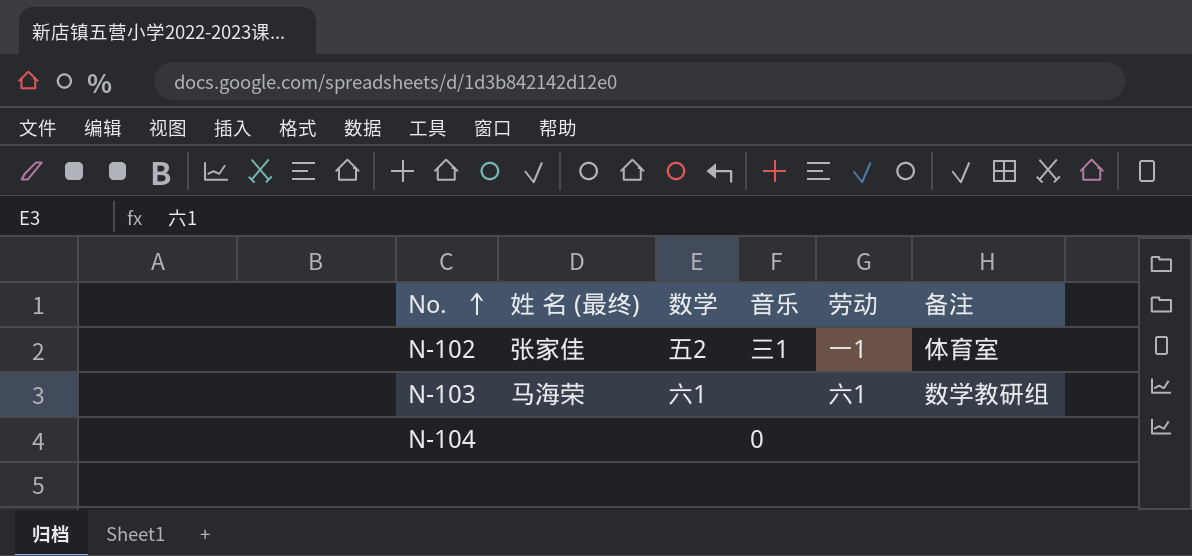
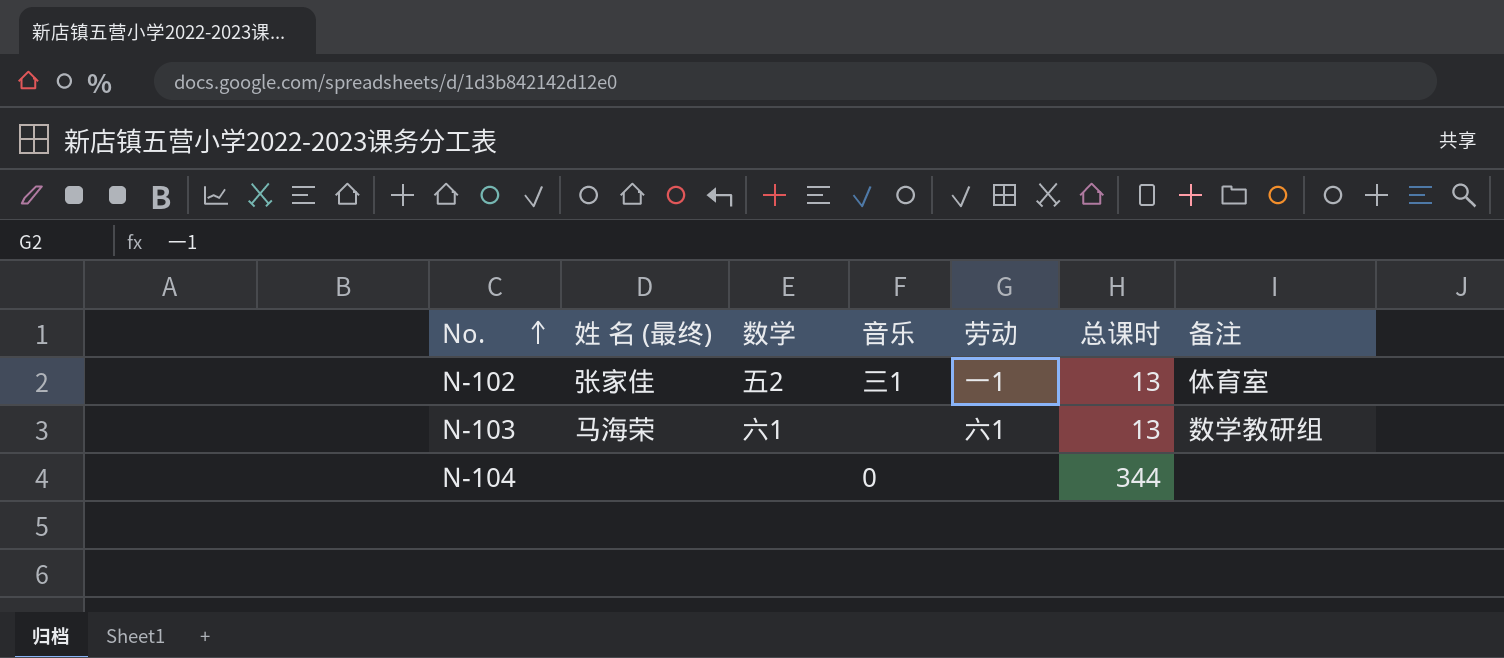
column 总课时 | position: none -> 6

